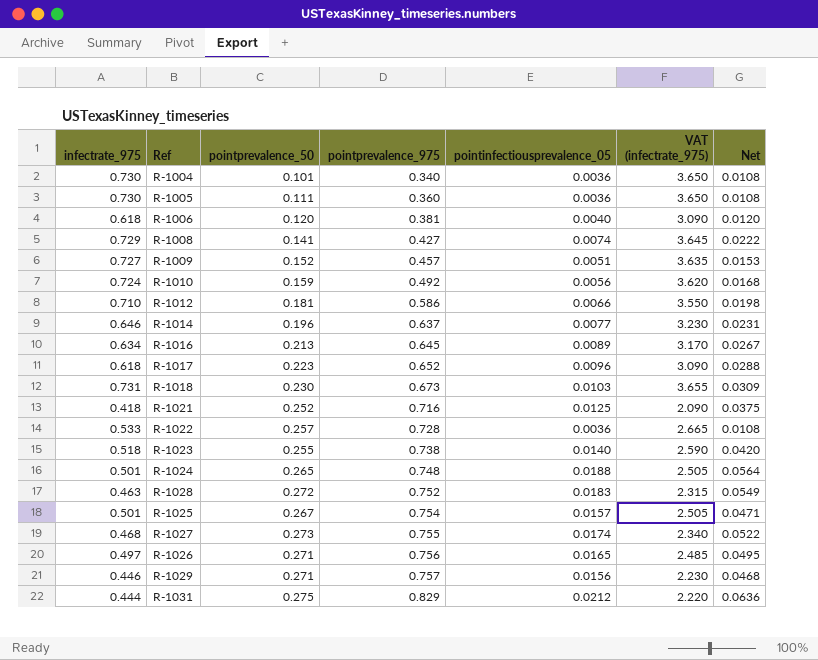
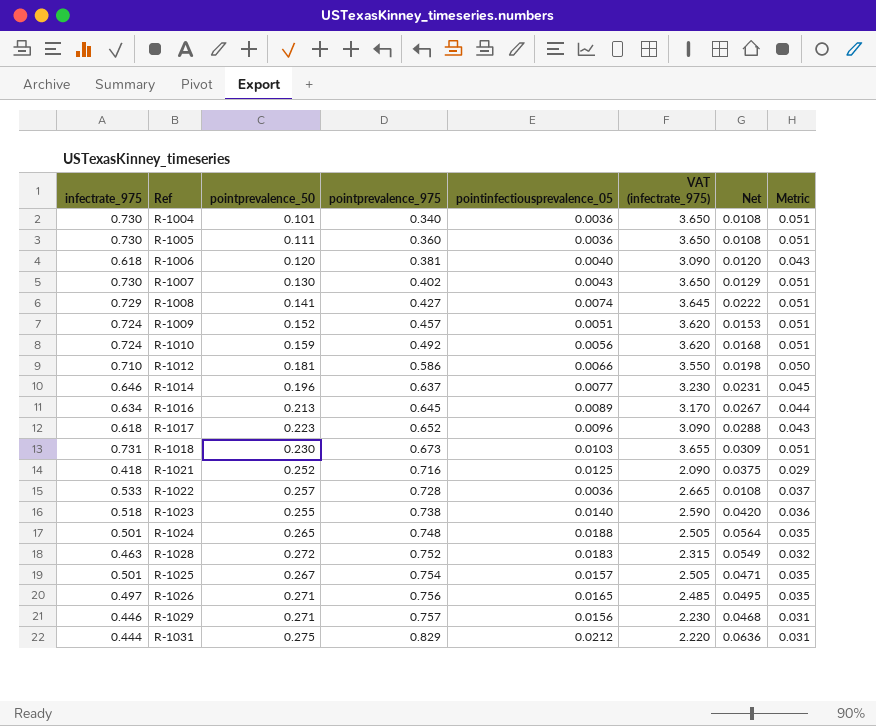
column Metric | formula: none -> [infectrate_975] * 0.07
row R-1027: 0.468 | 0.273 | 0.755 | 0.0174 | 2.340 | 0.0522 -> none
row R-1007: none -> 0.730 | 0.130 | 0.402 | 0.0043 | 3.650 | 0.0129 | 0.051
R-1009 | infectrate_975: 0.727 -> 0.724
R-1009 | VAT (infectrate_975): 3.635 -> 3.620

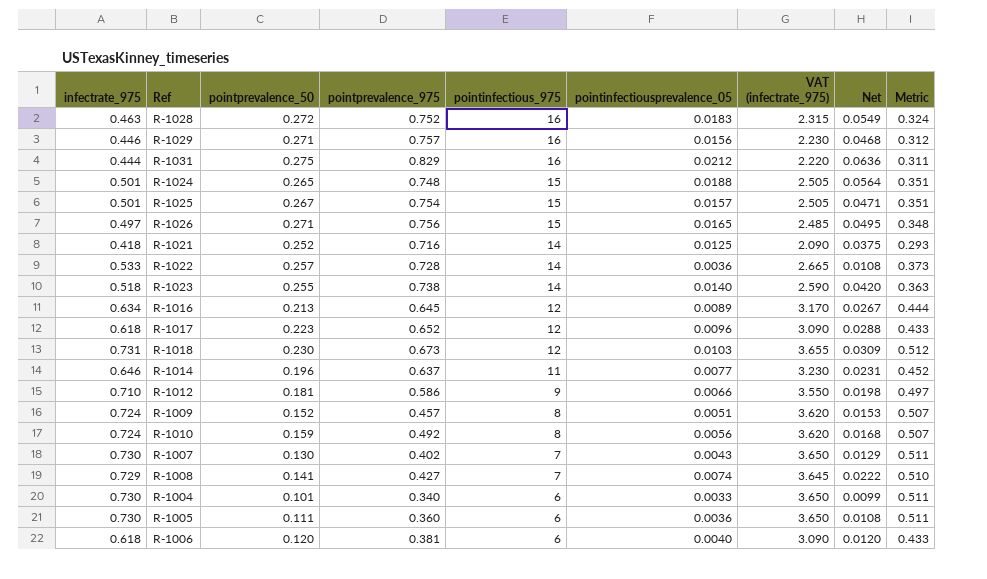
row order: pointprevalence_975 ascending -> pointinfectious_975 descending
column pointinfectious_975 | position: none -> 5
column Metric | formula: [infectrate_975] * 0.07 -> [infectrate_975] * 0.7
R-1004 | pointinfectiousprevalence_05: 0.0036 -> 0.0033
R-1004 | Net: 0.0108 -> 0.0099

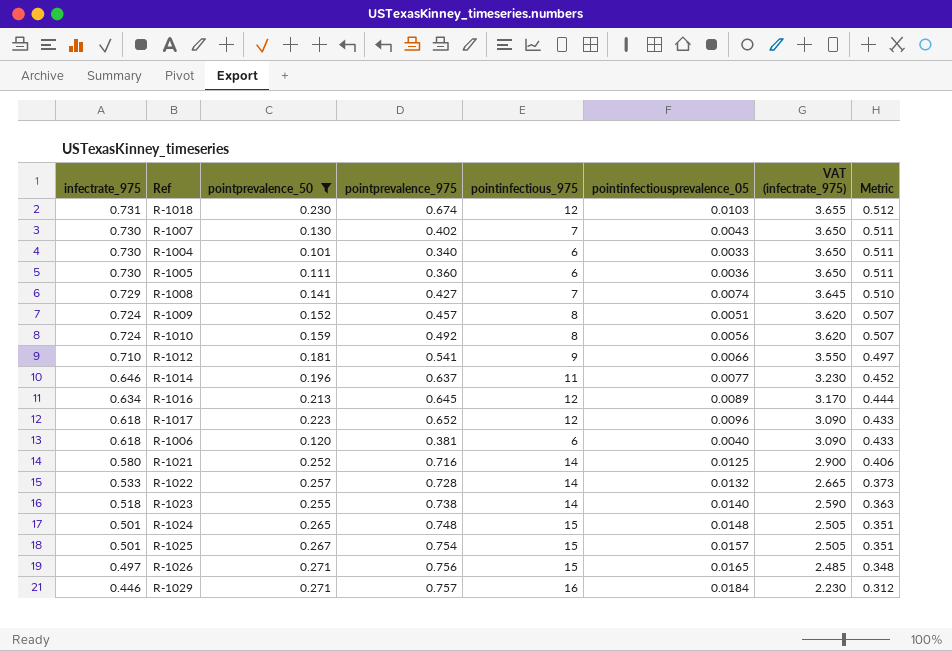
filter: none -> pointprevalence_50 <= 0.271
row order: pointinfectious_975 descending -> infectrate_975 descending
column Net | formula: [pointinfectiousprevalence_05] * 3 -> none
R-1018 | pointprevalence_975: 0.673 -> 0.674
R-1012 | pointprevalence_975: 0.586 -> 0.541
R-1021 | infectrate_975: 0.418 -> 0.580
R-1021 | VAT (infectrate_975): 2.090 -> 2.900
R-1021 | Metric: 0.293 -> 0.406
R-1022 | pointinfectiousprevalence_05: 0.0036 -> 0.0132
R-1024 | pointinfectiousprevalence_05: 0.0188 -> 0.0148
R-1029 | pointinfectiousprevalence_05: 0.0156 -> 0.0184

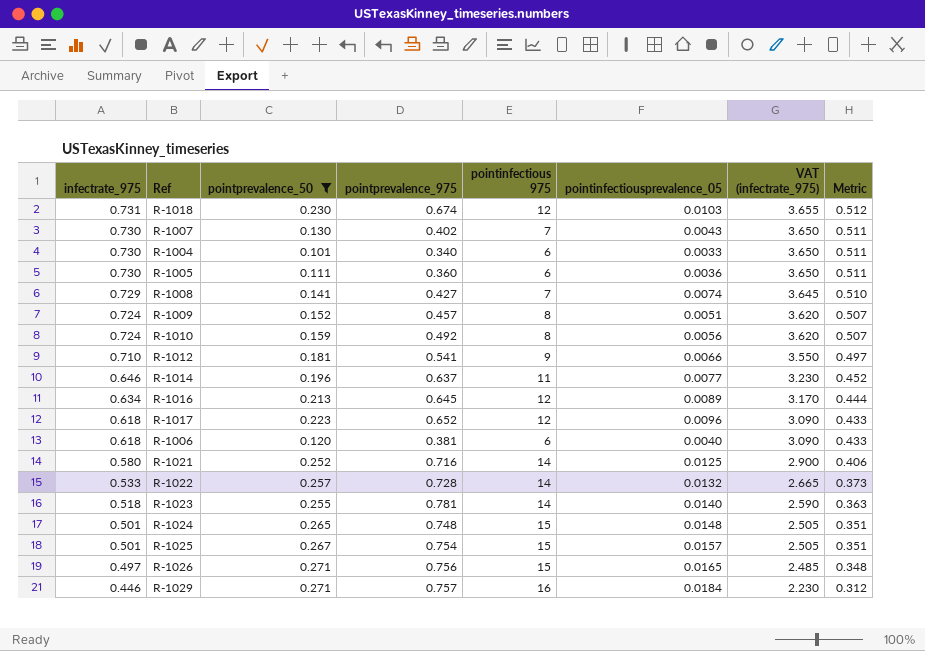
column name: pointinfectious_975 -> pointinfectious 975
R-1023 | pointprevalence_975: 0.738 -> 0.781

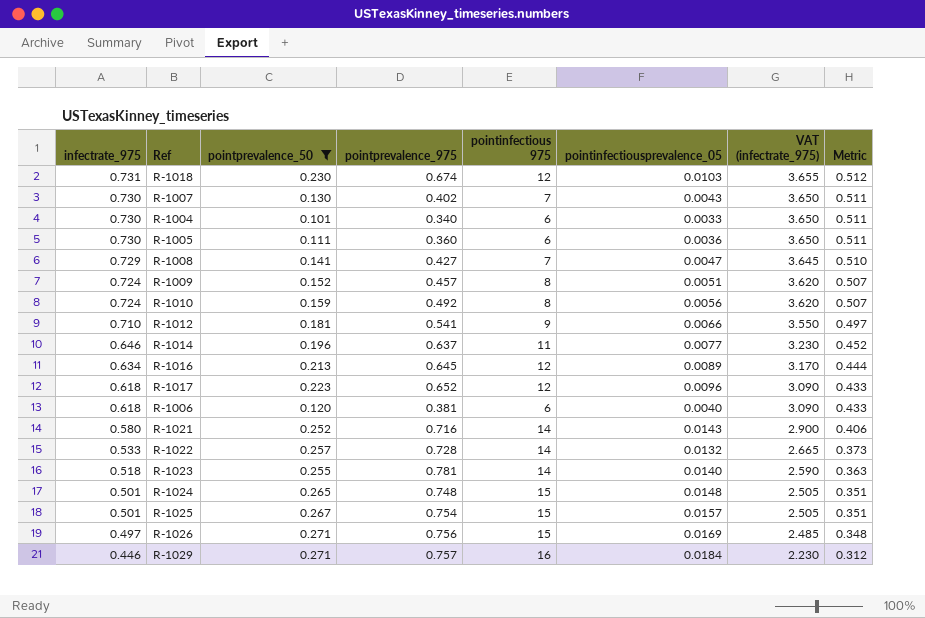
R-1008 | pointinfectiousprevalence_05: 0.0074 -> 0.0047
R-1021 | pointinfectiousprevalence_05: 0.0125 -> 0.0143
R-1026 | pointinfectiousprevalence_05: 0.0165 -> 0.0169

